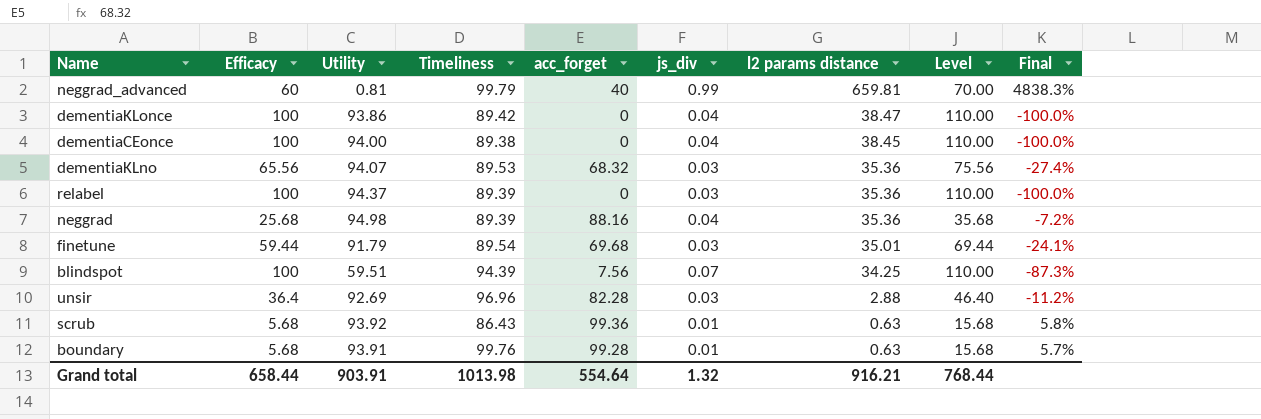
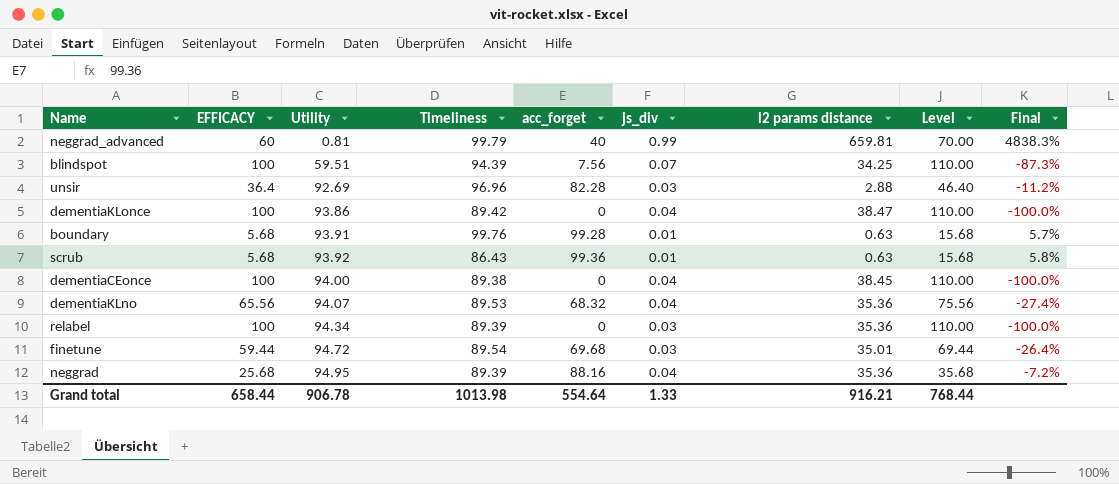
row order: l2 params distance descending -> Utility ascending
column name: Efficacy -> EFFICACY
dementiaKLno | js_div: 0.03 -> 0.04
relabel | Utility: 94.37 -> 94.34
finetune | Utility: 91.79 -> 94.72
finetune | Final: -24.1% -> -26.4%
neggrad | Utility: 94.98 -> 94.95
Grand total | Utility: 903.91 -> 906.78
Grand total | js_div: 1.32 -> 1.33

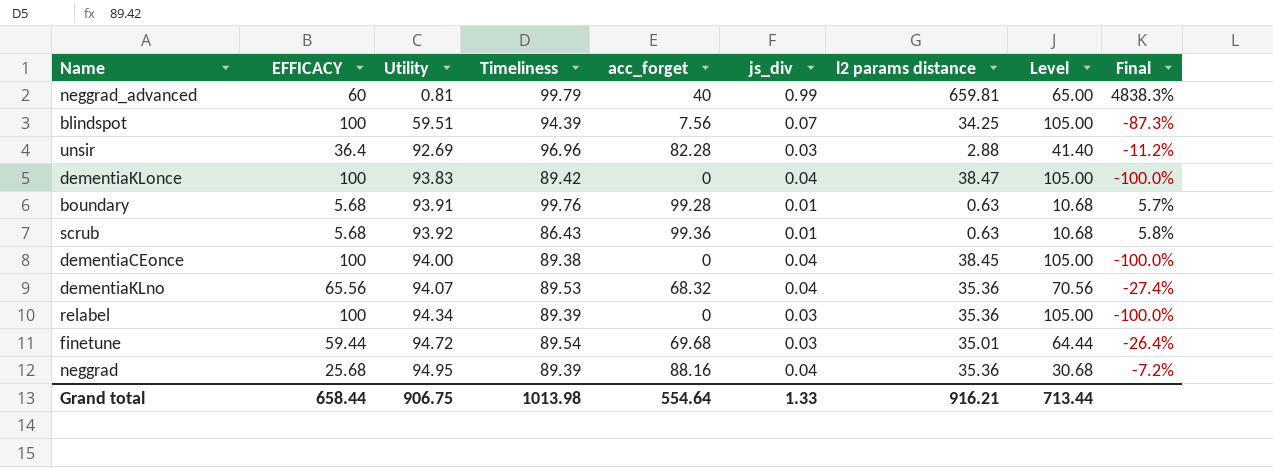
column Level | formula: [EFFICACY] + 10 -> [EFFICACY] + 5
dementiaKLonce | Utility: 93.86 -> 93.83
Grand total | Utility: 906.78 -> 906.75
Grand total | Level: 768.44 -> 713.44

